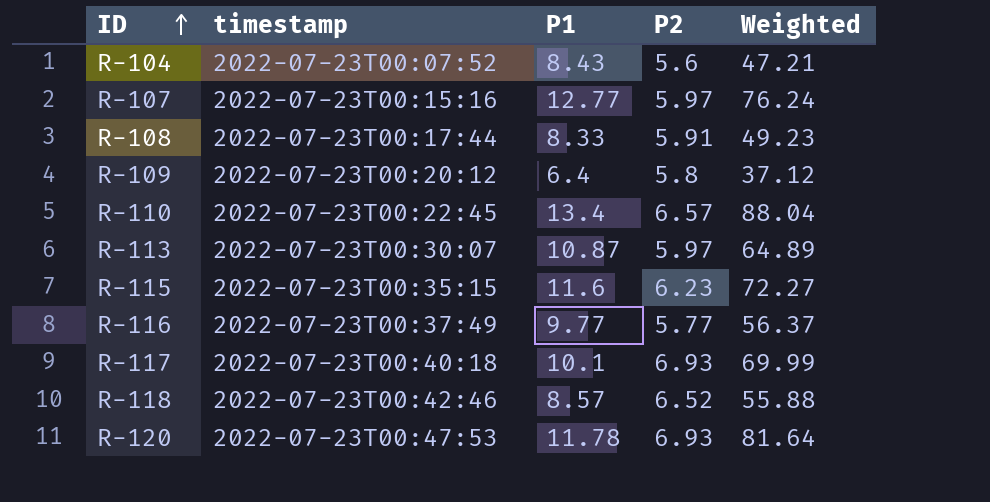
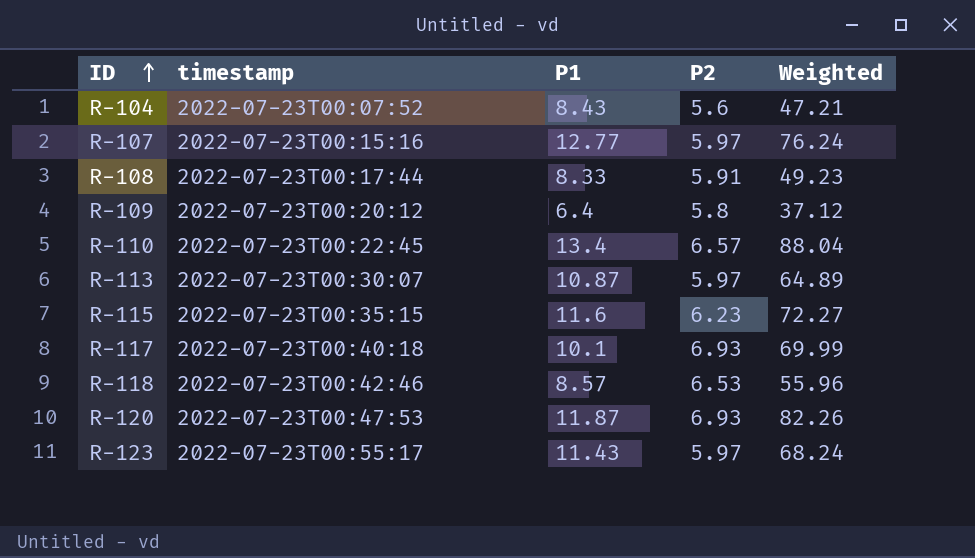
row R-116: 2022-07-23T00:37:49 | 9.77 | 5.77 | 56.37 -> none
R-118 | P2: 6.52 -> 6.53
R-118 | Weighted: 55.88 -> 55.96
R-120 | P1: 11.78 -> 11.87
R-120 | Weighted: 81.64 -> 82.26
row R-123: none -> 2022-07-23T00:55:17 | 11.43 | 5.97 | 68.24

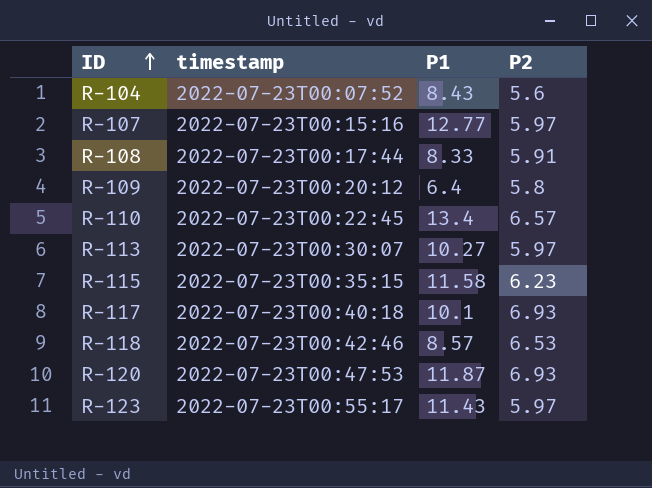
column Weighted | formula: [P1] * [P2] -> none
R-113 | P1: 10.87 -> 10.27
R-115 | P1: 11.6 -> 11.58

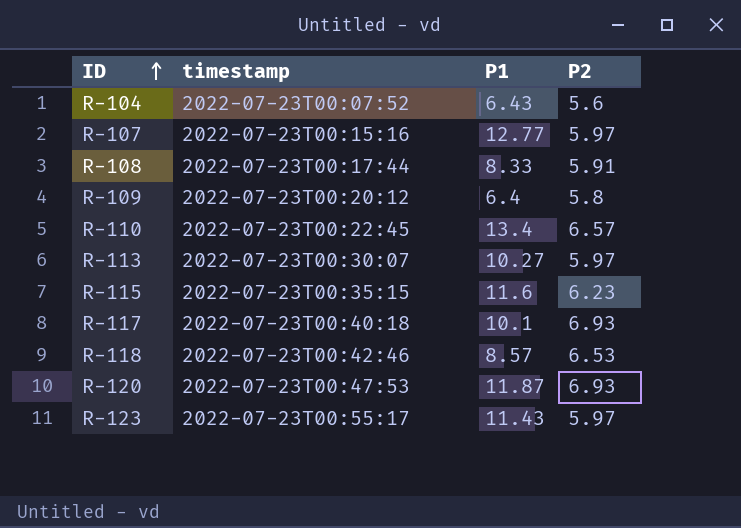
R-104 | P1: 8.43 -> 6.43
R-115 | P1: 11.58 -> 11.6

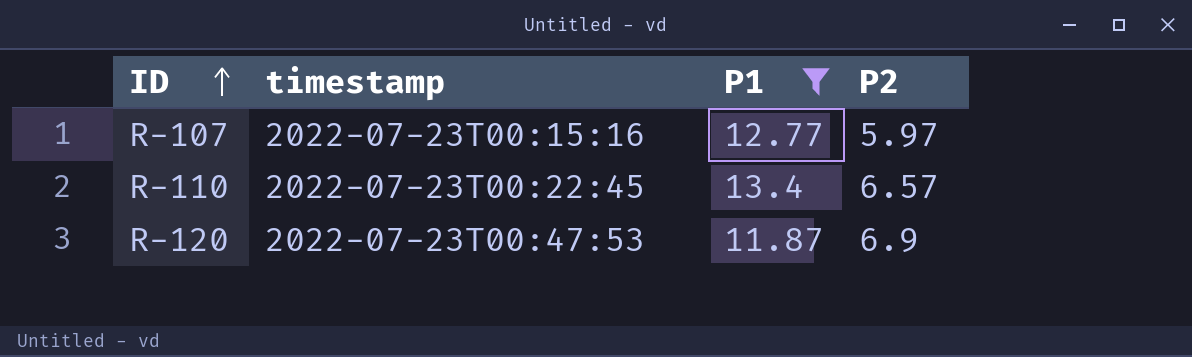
filter: none -> P1 >= 11.87
R-120 | P2: 6.93 -> 6.9

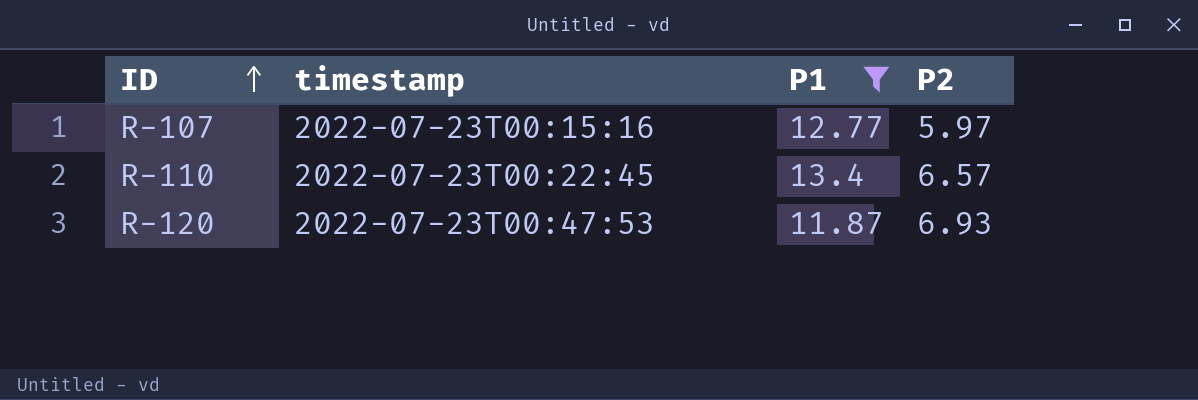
R-120 | P2: 6.9 -> 6.93

